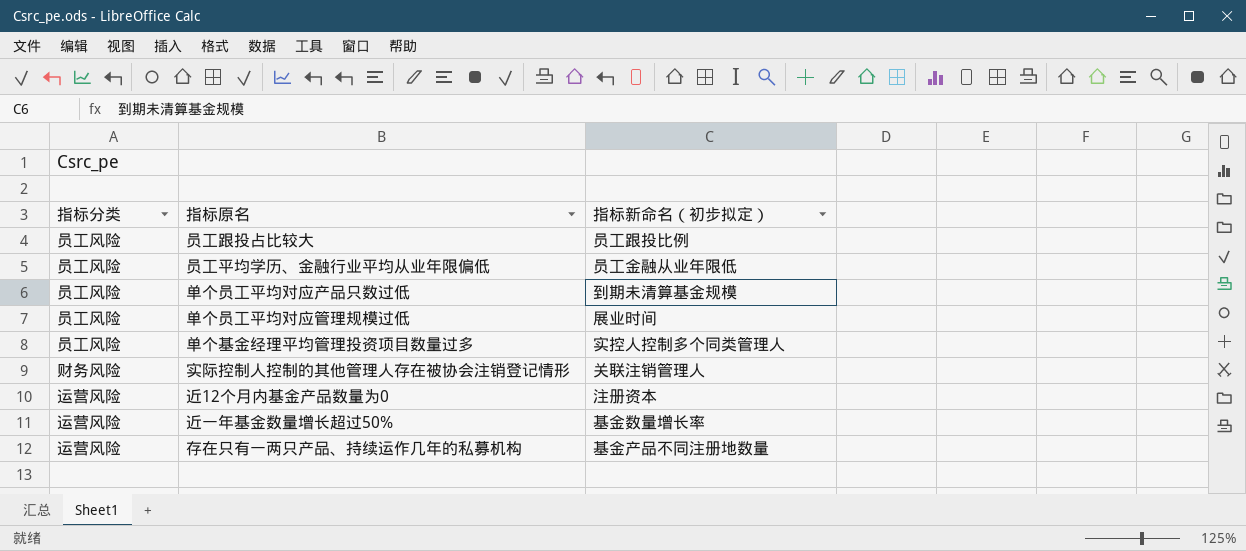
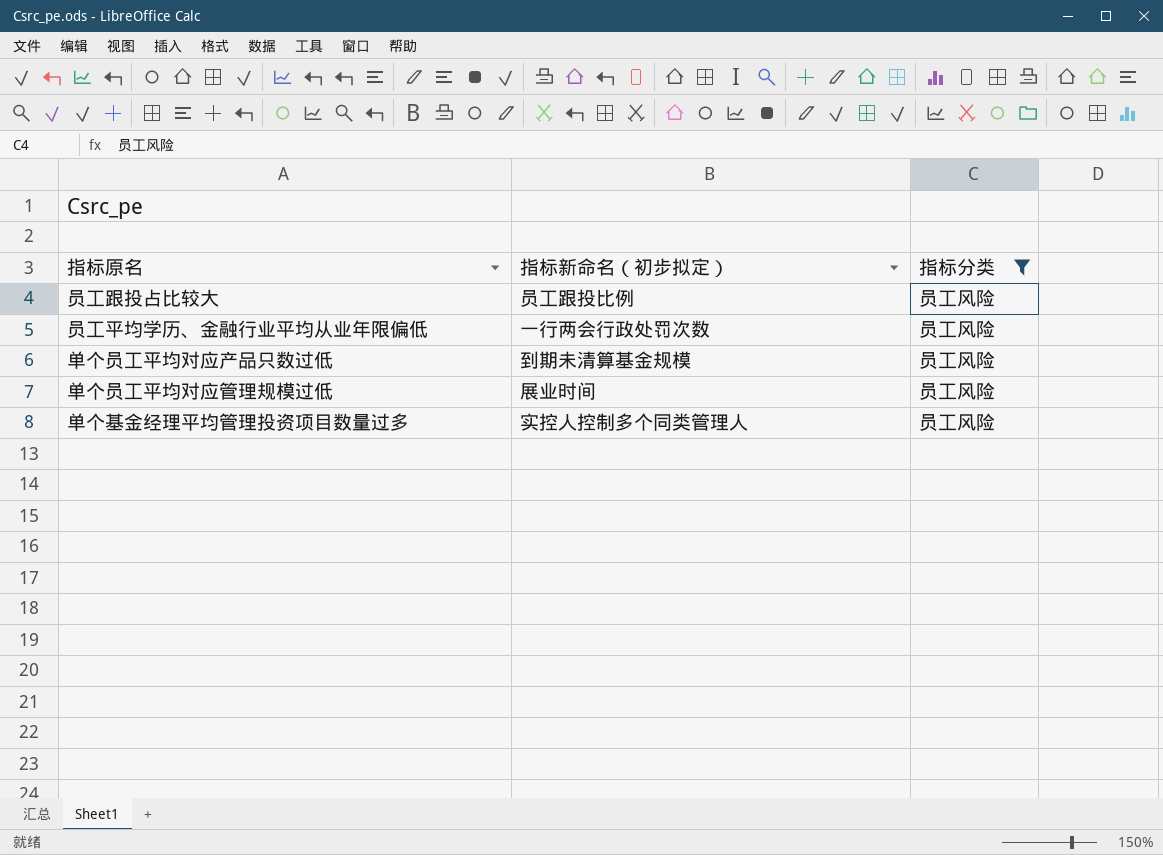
filter: none -> 指标分类 = 员工风险
column 指标分类 | position: 1 -> 3
员工平均学历、金融行业平均从业年限偏低 | 指标新命名（初步拟定）: 员工金融从业年限低 -> 一行两会行政处罚次数

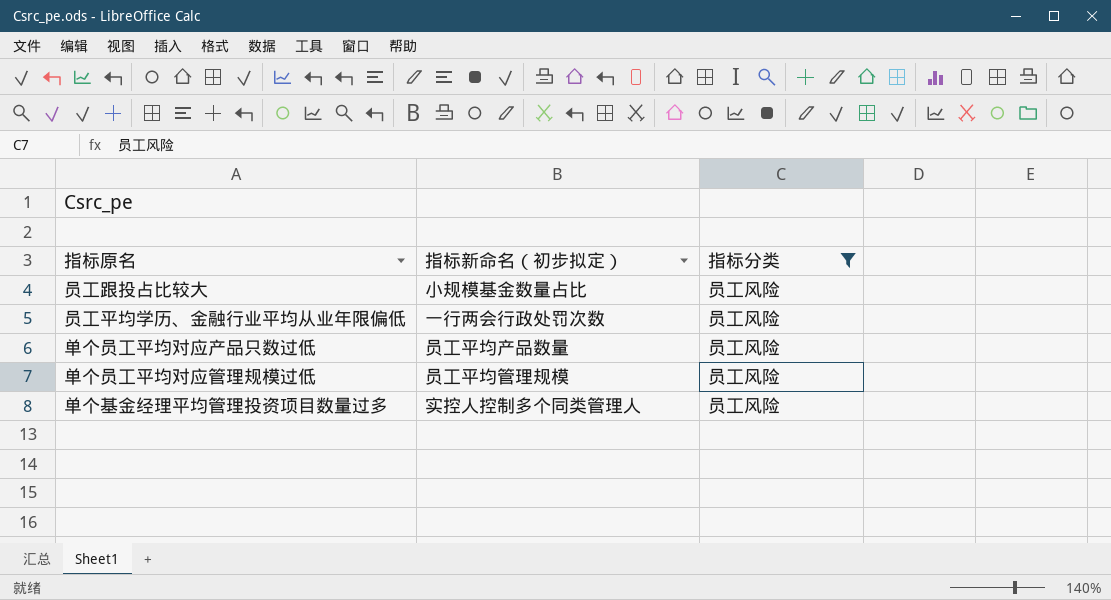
员工跟投占比较大 | 指标新命名（初步拟定）: 员工跟投比例 -> 小规模基金数量占比
单个员工平均对应产品只数过低 | 指标新命名（初步拟定）: 到期未清算基金规模 -> 员工平均产品数量
单个员工平均对应管理规模过低 | 指标新命名（初步拟定）: 展业时间 -> 员工平均管理规模

